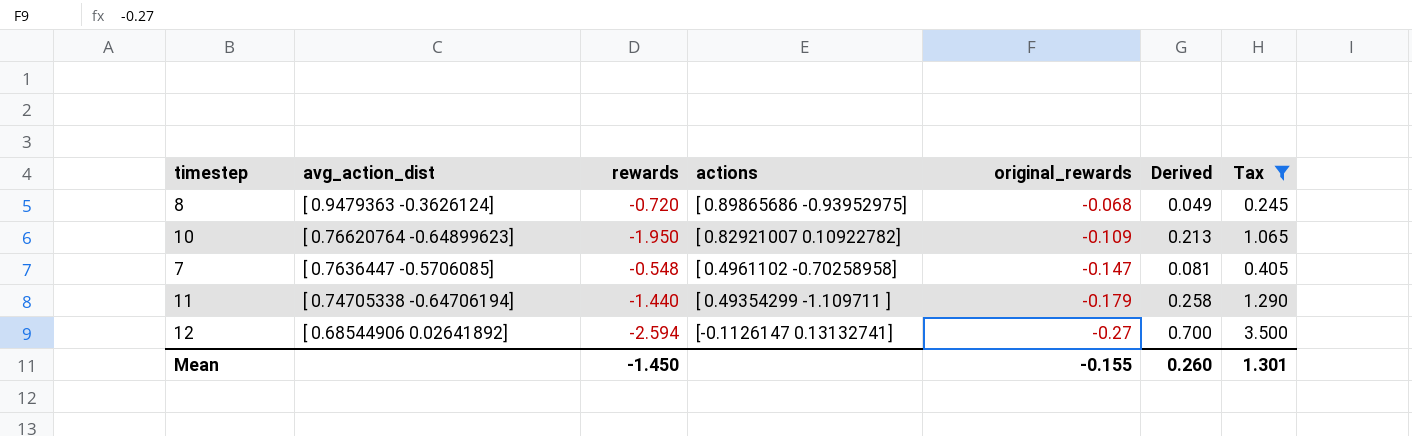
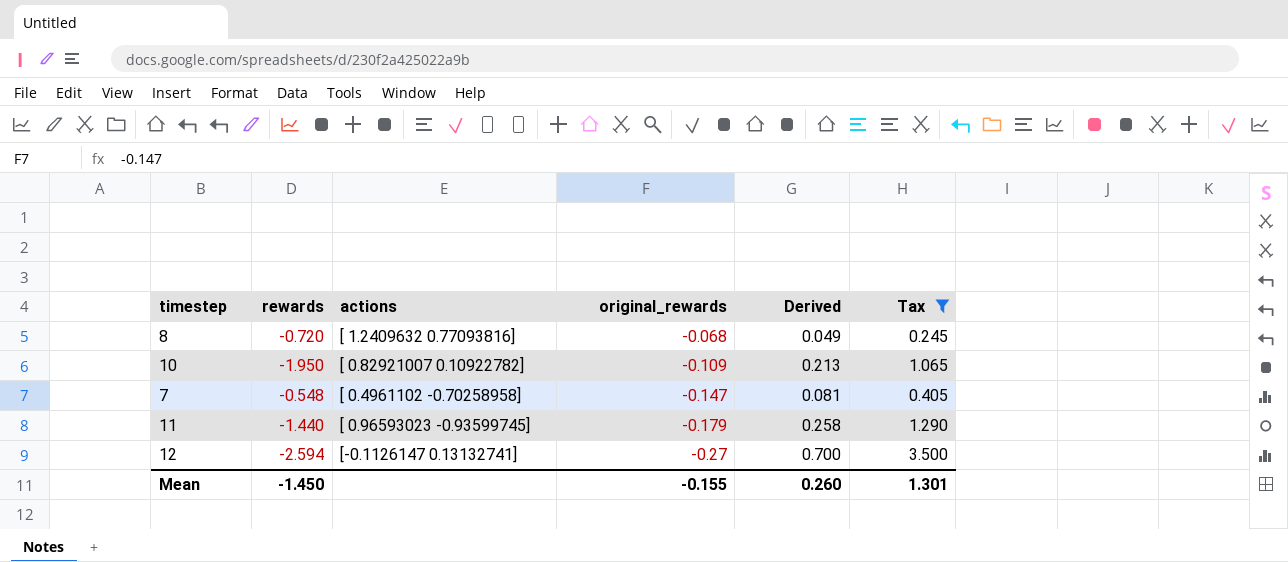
column avg_action_dist | position: 2 -> none
8 | actions: [ 0.89865686 -0.93952975] -> [ 1.2409632 0.77093816]
11 | actions: [ 0.49354299 -1.109711 ] -> [ 0.96593023 -0.93599745]

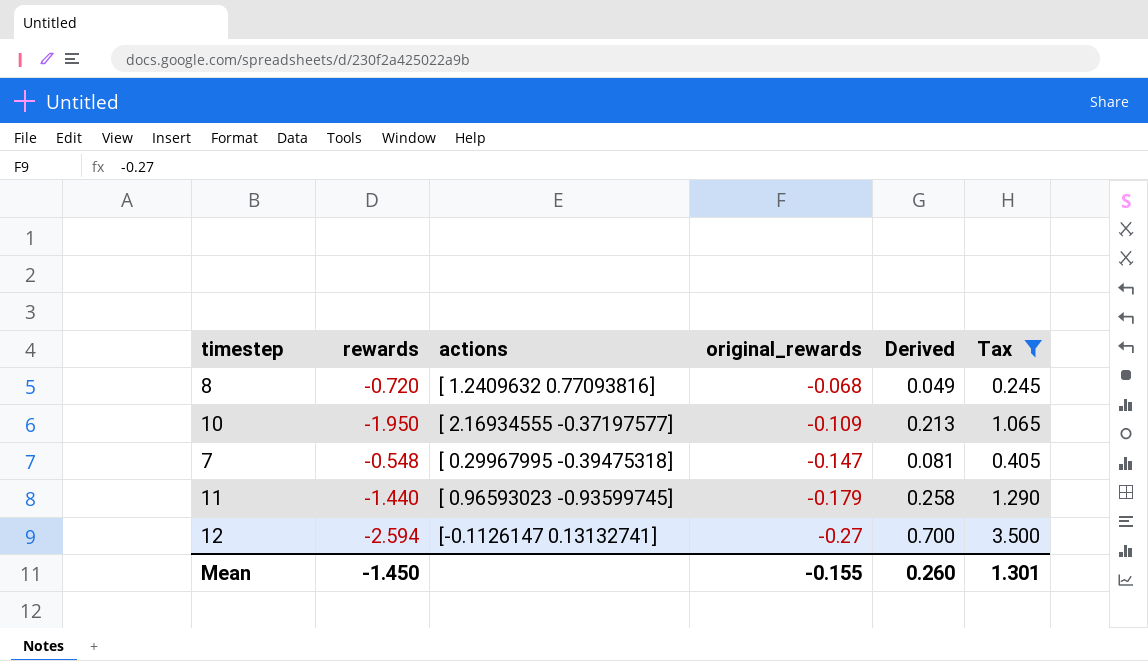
10 | actions: [ 0.82921007 0.10922782] -> [ 2.16934555 -0.37197577]
7 | actions: [ 0.4961102 -0.70258958] -> [ 0.29967995 -0.39475318]

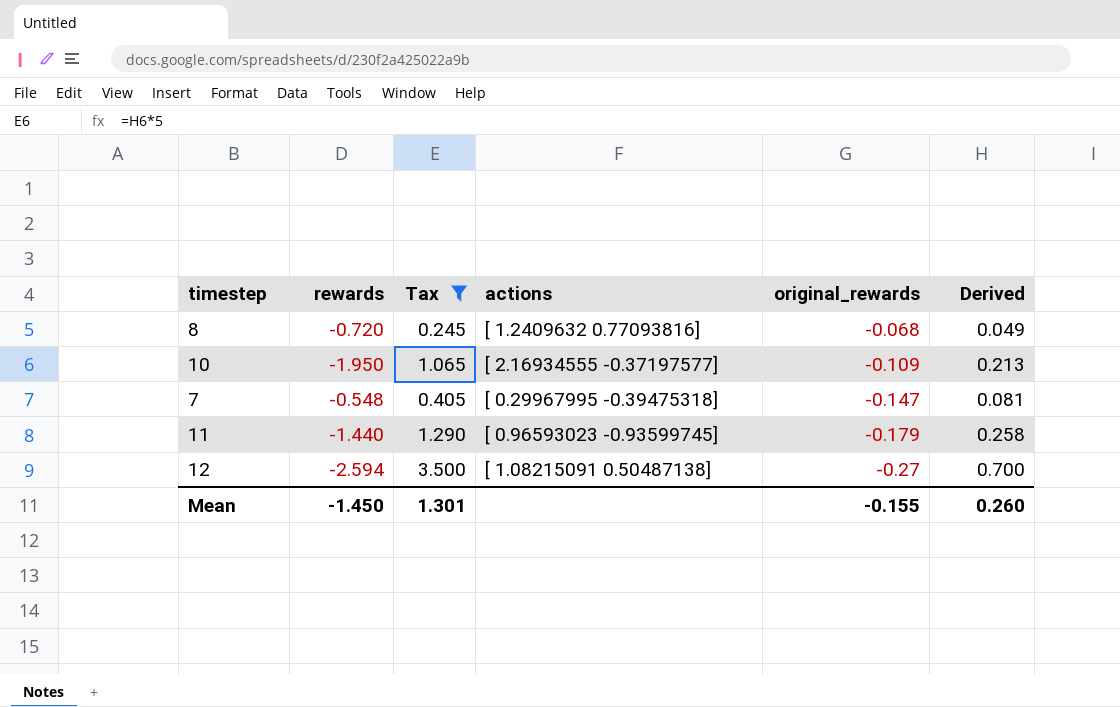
column Tax | position: 6 -> 3
12 | actions: [-0.1126147 0.13132741] -> [ 1.08215091 0.50487138]

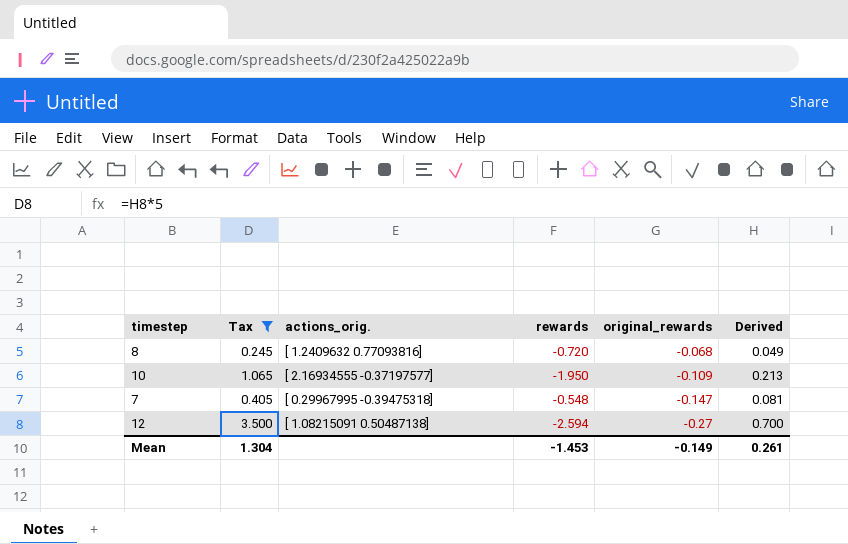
column name: actions -> actions_orig.
column rewards | position: 2 -> 4
row 11: -1.440 | 1.290 | [ 0.96593023 -0.93599745] | -0.179 | 0.258 -> none
Mean | Tax: 1.301 -> 1.304
Mean | rewards: -1.450 -> -1.453
Mean | original_rewards: -0.155 -> -0.149
Mean | Derived: 0.260 -> 0.261

